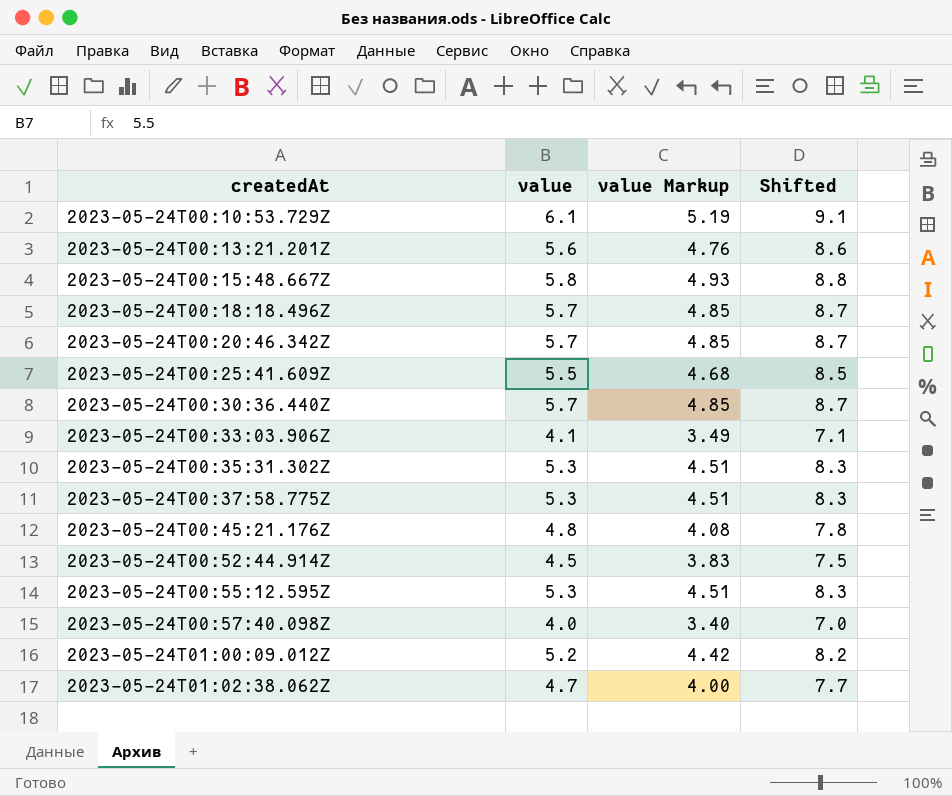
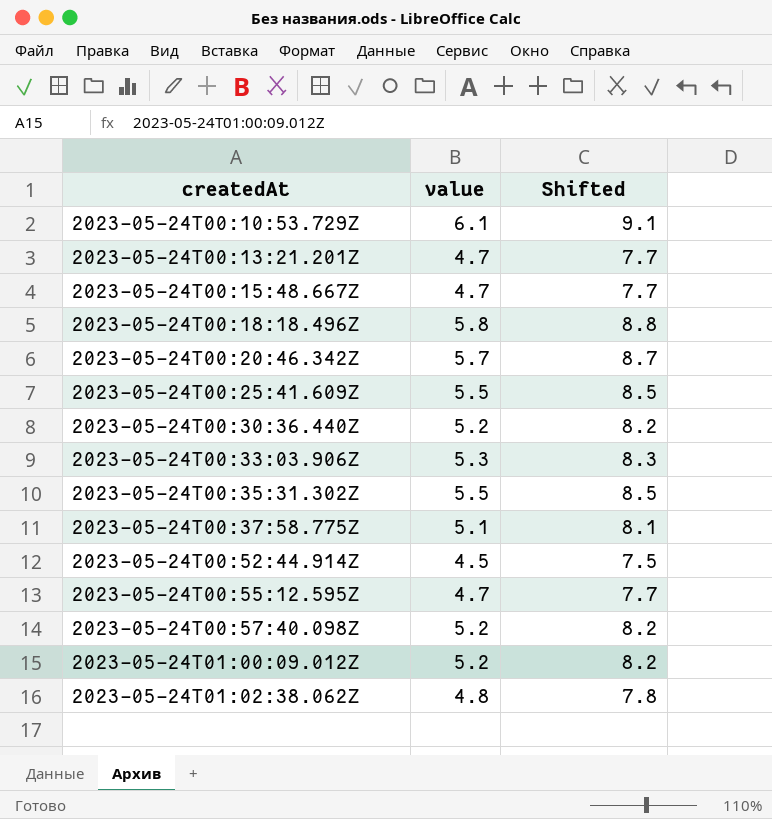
column value Markup | formula: [value] * 0.85 -> none
row 2023-05-24T00:45:21.176Z: 4.8 | 4.08 | 7.8 -> none
2023-05-24T00:13:21.201Z | value: 5.6 -> 4.7
2023-05-24T00:13:21.201Z | Shifted: 8.6 -> 7.7
2023-05-24T00:15:48.667Z | value: 5.8 -> 4.7
2023-05-24T00:15:48.667Z | Shifted: 8.8 -> 7.7
2023-05-24T00:18:18.496Z | value: 5.7 -> 5.8
2023-05-24T00:18:18.496Z | Shifted: 8.7 -> 8.8
2023-05-24T00:30:36.440Z | value: 5.7 -> 5.2
2023-05-24T00:30:36.440Z | Shifted: 8.7 -> 8.2
2023-05-24T00:33:03.906Z | value: 4.1 -> 5.3
2023-05-24T00:33:03.906Z | Shifted: 7.1 -> 8.3
2023-05-24T00:35:31.302Z | value: 5.3 -> 5.5
2023-05-24T00:35:31.302Z | Shifted: 8.3 -> 8.5
2023-05-24T00:37:58.775Z | value: 5.3 -> 5.1
2023-05-24T00:37:58.775Z | Shifted: 8.3 -> 8.1
2023-05-24T00:55:12.595Z | value: 5.3 -> 4.7
2023-05-24T00:55:12.595Z | Shifted: 8.3 -> 7.7
2023-05-24T00:57:40.098Z | value: 4.0 -> 5.2
2023-05-24T00:57:40.098Z | Shifted: 7.0 -> 8.2
2023-05-24T01:02:38.062Z | value: 4.7 -> 4.8
2023-05-24T01:02:38.062Z | Shifted: 7.7 -> 7.8

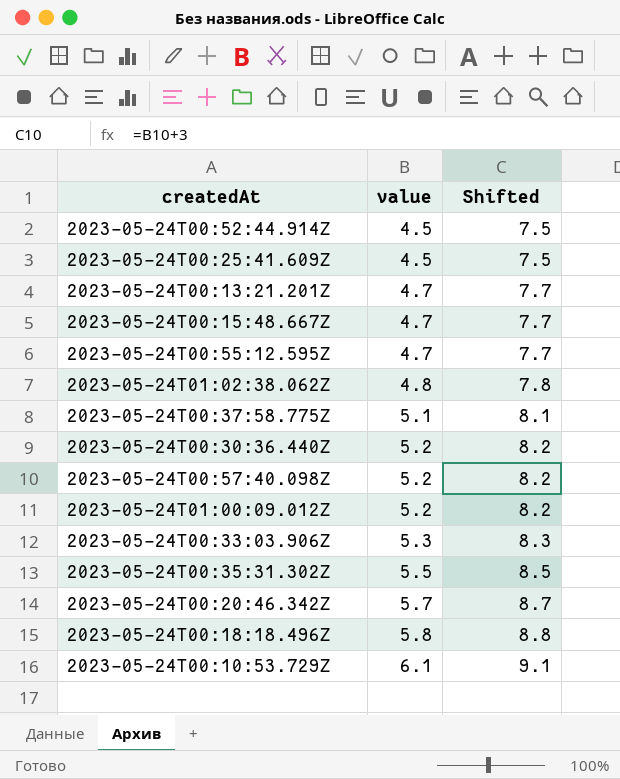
row order: createdAt ascending -> value ascending
2023-05-24T00:25:41.609Z | value: 5.5 -> 4.5
2023-05-24T00:25:41.609Z | Shifted: 8.5 -> 7.5

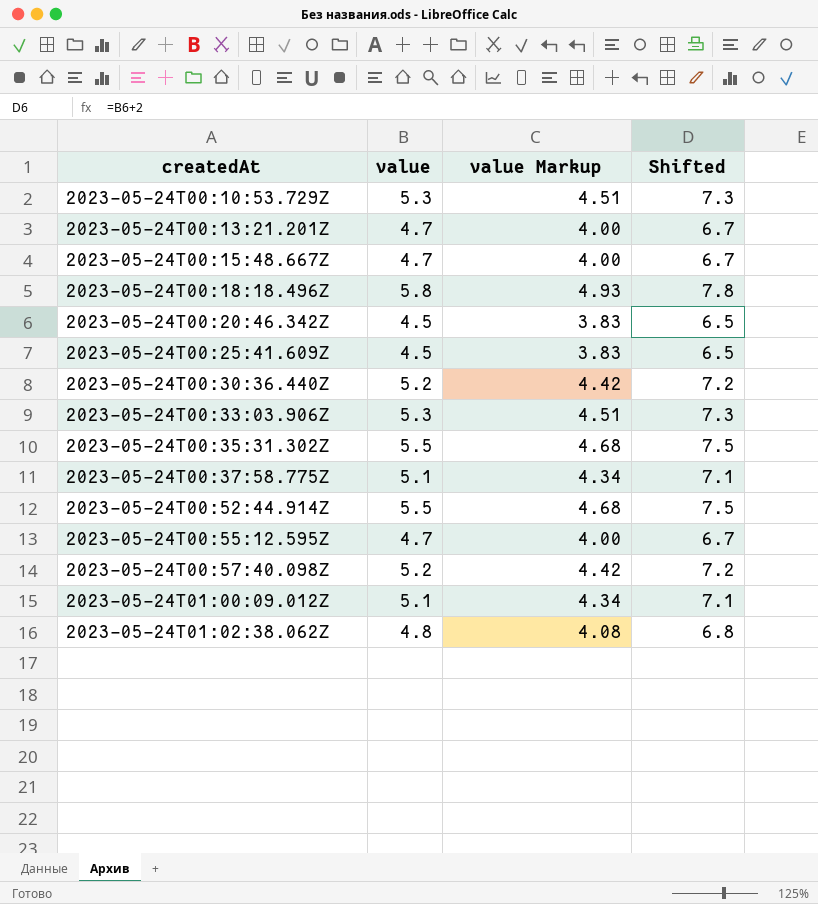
row order: value ascending -> createdAt ascending
column value Markup | formula: none -> [value] * 0.85
column Shifted | formula: [value] + 3 -> [value] + 2
2023-05-24T00:10:53.729Z | value: 6.1 -> 5.3
2023-05-24T00:20:46.342Z | value: 5.7 -> 4.5
2023-05-24T00:52:44.914Z | value: 4.5 -> 5.5
2023-05-24T01:00:09.012Z | value: 5.2 -> 5.1

